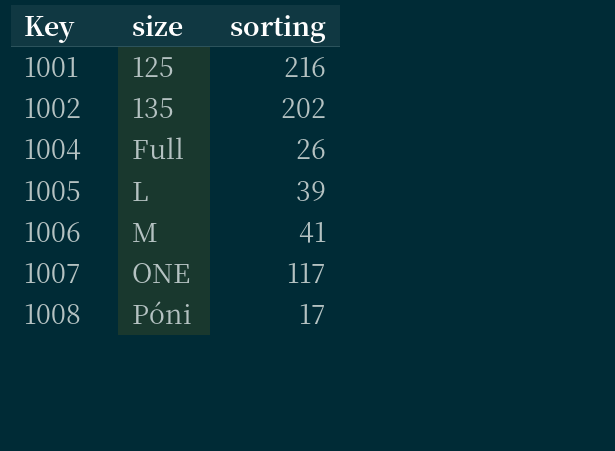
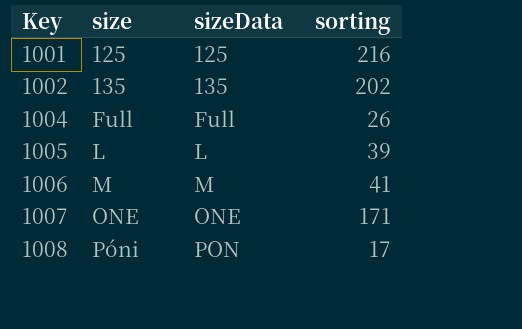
column sizeData | position: none -> 3
1007 | sorting: 117 -> 171

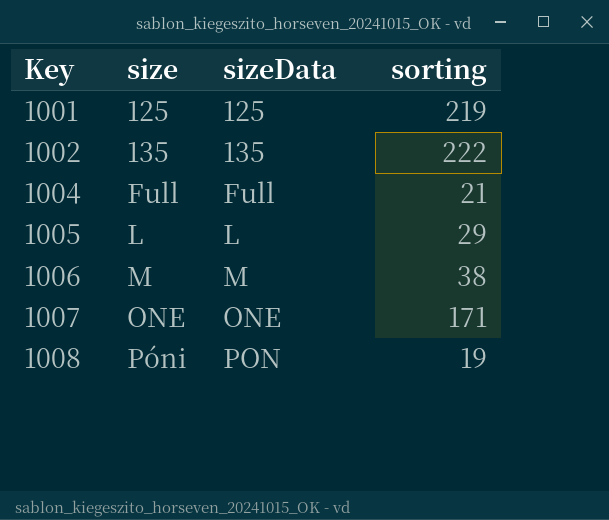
1001 | sorting: 216 -> 219
1002 | sorting: 202 -> 222
1004 | sorting: 26 -> 21
1005 | sorting: 39 -> 29
1006 | sorting: 41 -> 38
1008 | sorting: 17 -> 19

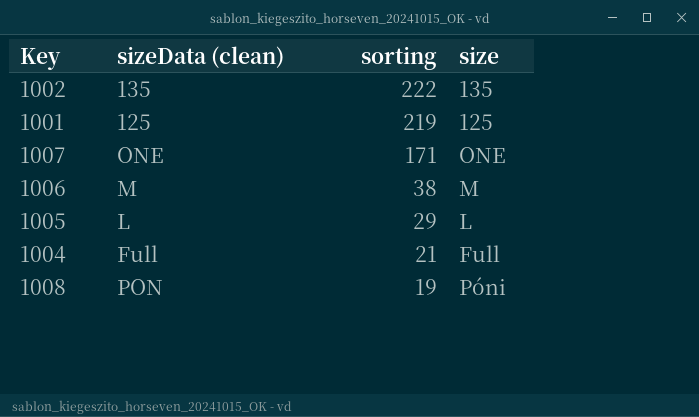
row order: Key ascending -> sorting descending
column name: sizeData -> sizeData (clean)
column size | position: 2 -> 4

